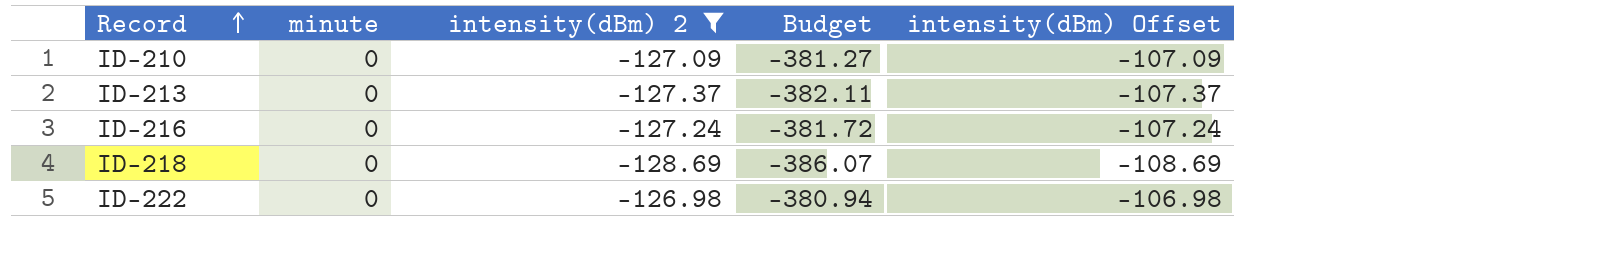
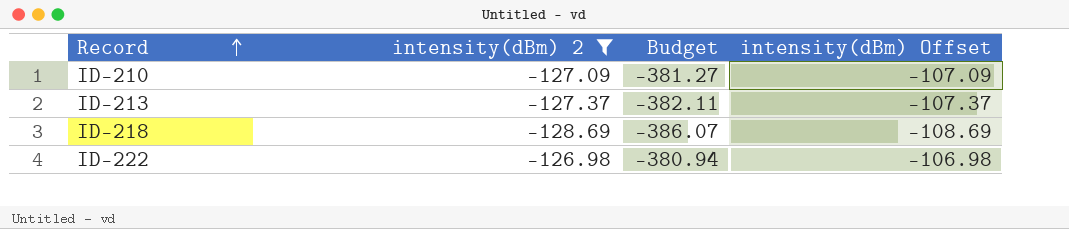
column minute | position: 2 -> none
row ID-216: 0 | -127.24 | -381.72 | -107.24 -> none

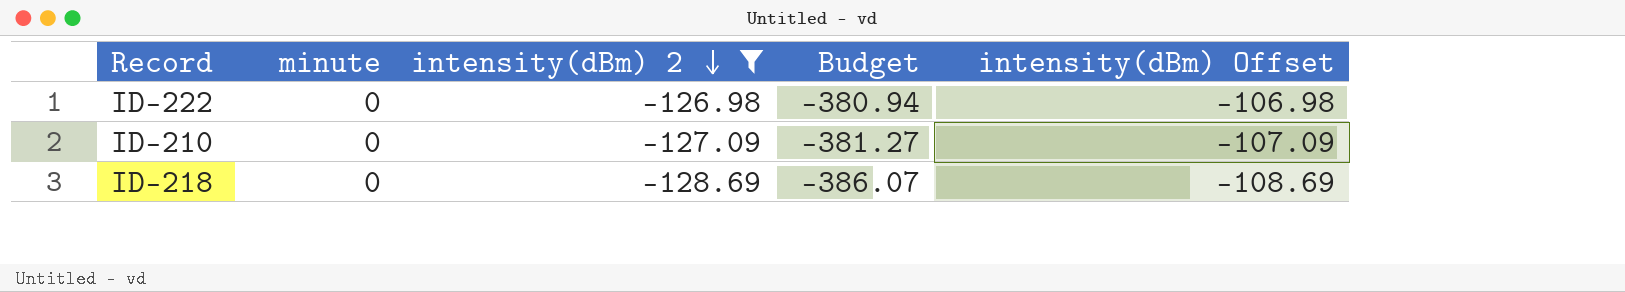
row order: Record ascending -> intensity(dBm) 2 descending
column minute | position: none -> 2
row ID-213: -127.37 | -382.11 | -107.37 -> none

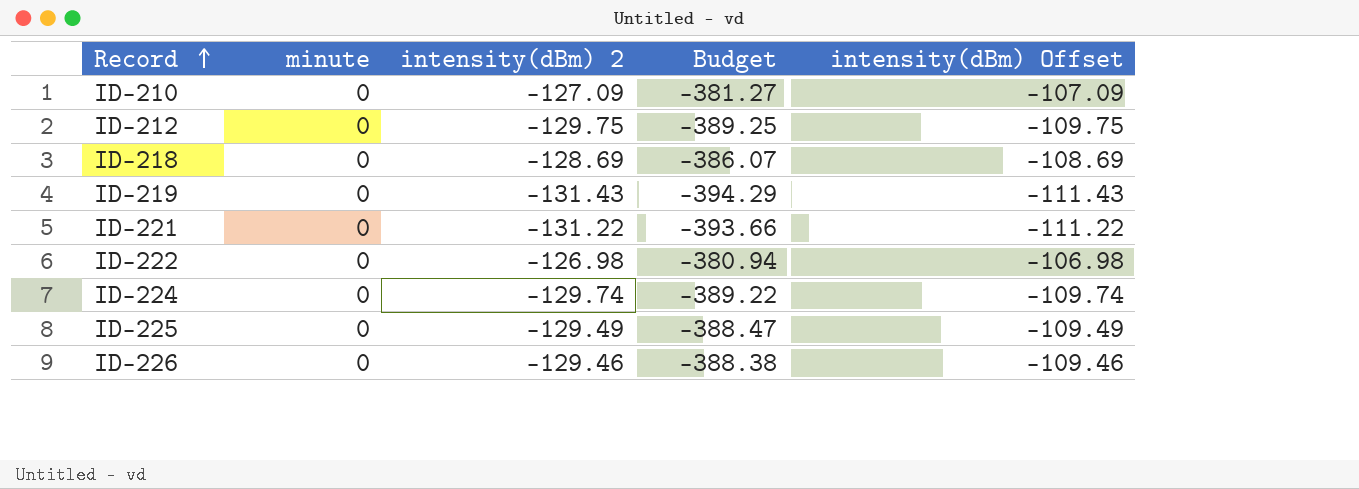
filter: intensity(dBm) 2 >= -128.69 -> none
row order: intensity(dBm) 2 descending -> Record ascending

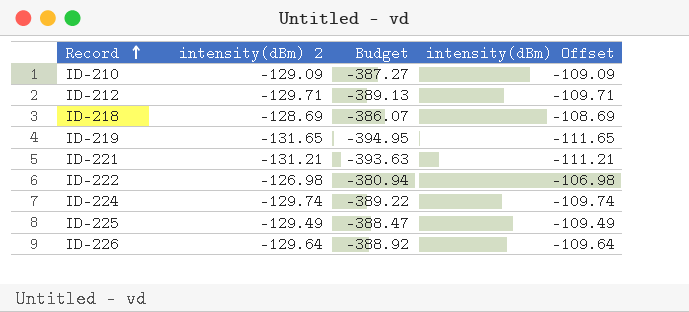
column minute | position: 2 -> none
ID-210 | intensity(dBm) 2: -127.09 -> -129.09
ID-210 | Budget: -381.27 -> -387.27
ID-210 | intensity(dBm) Offset: -107.09 -> -109.09
ID-212 | intensity(dBm) 2: -129.75 -> -129.71
ID-212 | Budget: -389.25 -> -389.13
ID-212 | intensity(dBm) Offset: -109.75 -> -109.71
ID-219 | intensity(dBm) 2: -131.43 -> -131.65
ID-219 | Budget: -394.29 -> -394.95
ID-219 | intensity(dBm) Offset: -111.43 -> -111.65
ID-221 | intensity(dBm) 2: -131.22 -> -131.21
ID-221 | Budget: -393.66 -> -393.63
ID-221 | intensity(dBm) Offset: -111.22 -> -111.21
ID-226 | intensity(dBm) 2: -129.46 -> -129.64
ID-226 | Budget: -388.38 -> -388.92
ID-226 | intensity(dBm) Offset: -109.46 -> -109.64

